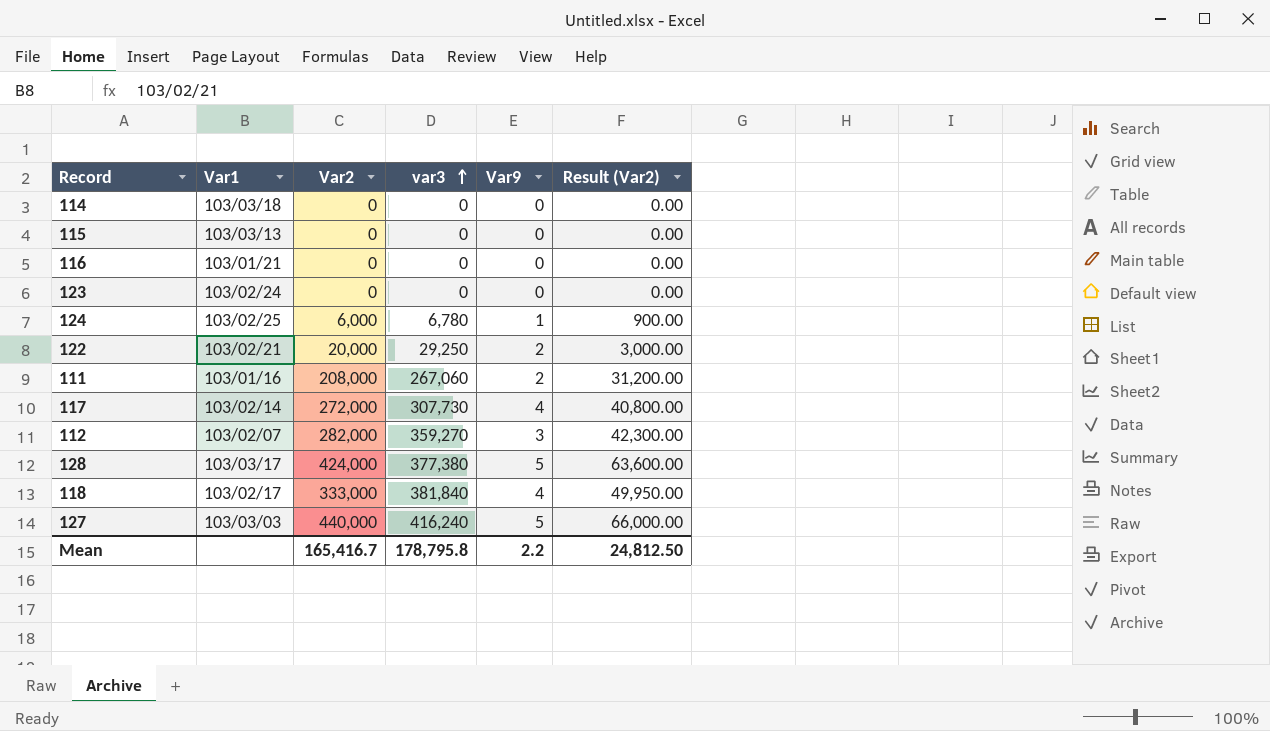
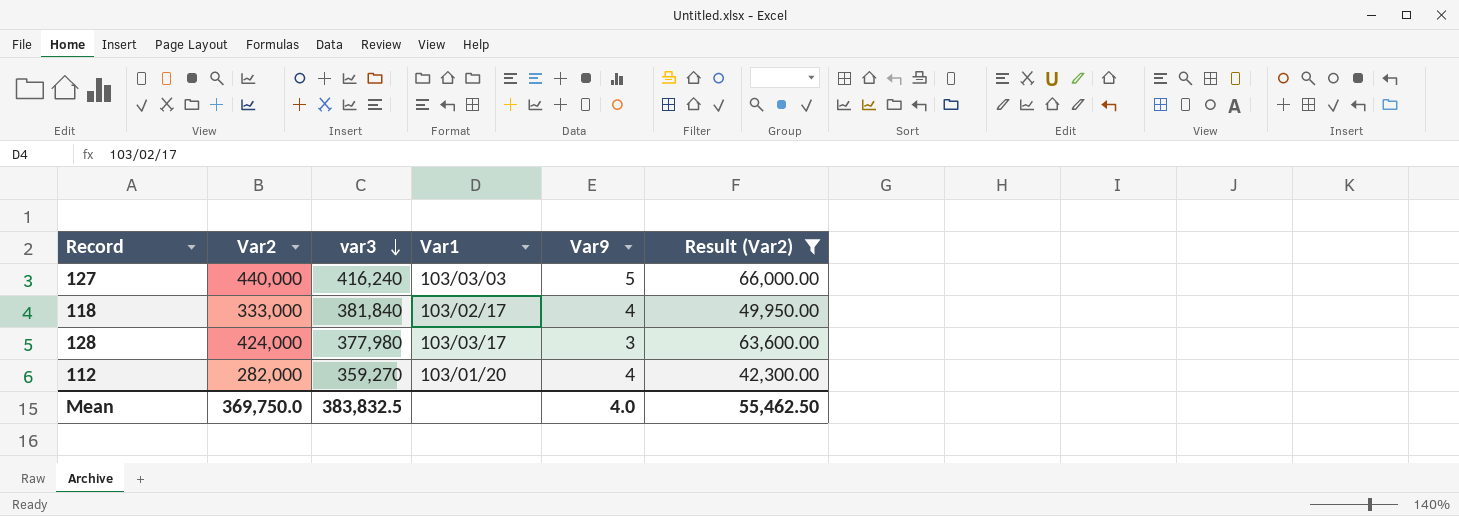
filter: none -> Result (Var2) >= 42,300.00
row order: var3 ascending -> var3 descending
column Var1 | position: 2 -> 4
128 | var3: 377,380 -> 377,980
128 | Var9: 5 -> 3
112 | Var1: 103/02/07 -> 103/01/20
112 | Var9: 3 -> 4
Mean | Var2: 165,416.7 -> 369,750.0
Mean | var3: 178,795.8 -> 383,832.5
Mean | Var9: 2.2 -> 4.0
Mean | Result (Var2): 24,812.50 -> 55,462.50

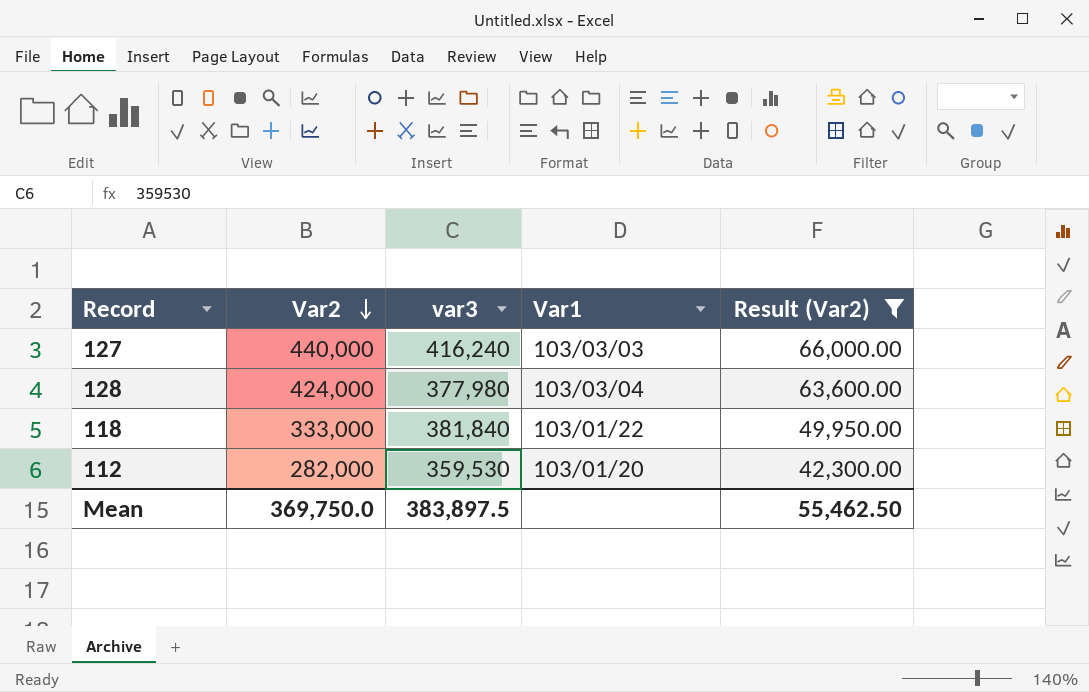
row order: var3 descending -> Var2 descending
column Var9 | position: 5 -> none
128 | Var1: 103/03/17 -> 103/03/04
118 | Var1: 103/02/17 -> 103/01/22
112 | var3: 359,270 -> 359,530
Mean | var3: 383,832.5 -> 383,897.5

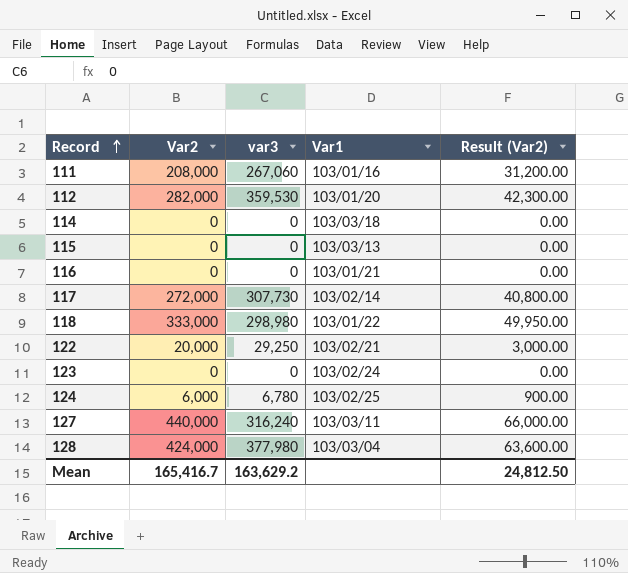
filter: Result (Var2) >= 42,300.00 -> none
row order: Var2 descending -> Record ascending
118 | var3: 381,840 -> 298,980
127 | var3: 416,240 -> 316,240
127 | Var1: 103/03/03 -> 103/03/11
Mean | Var2: 369,750.0 -> 165,416.7
Mean | var3: 383,897.5 -> 163,629.2
Mean | Result (Var2): 55,462.50 -> 24,812.50

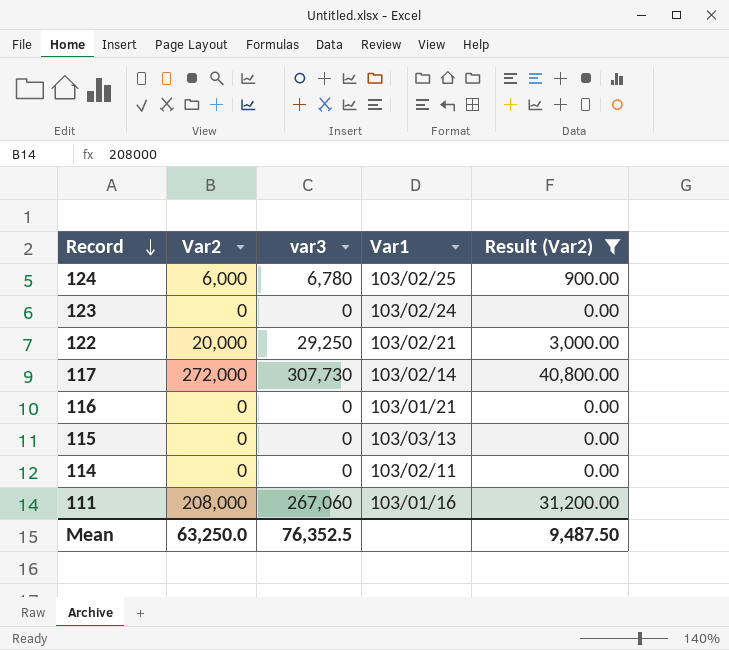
filter: none -> Result (Var2) <= 40,800.00
row order: Record ascending -> Record descending
114 | Var1: 103/03/18 -> 103/02/11
Mean | Var2: 165,416.7 -> 63,250.0
Mean | var3: 163,629.2 -> 76,352.5
Mean | Result (Var2): 24,812.50 -> 9,487.50

